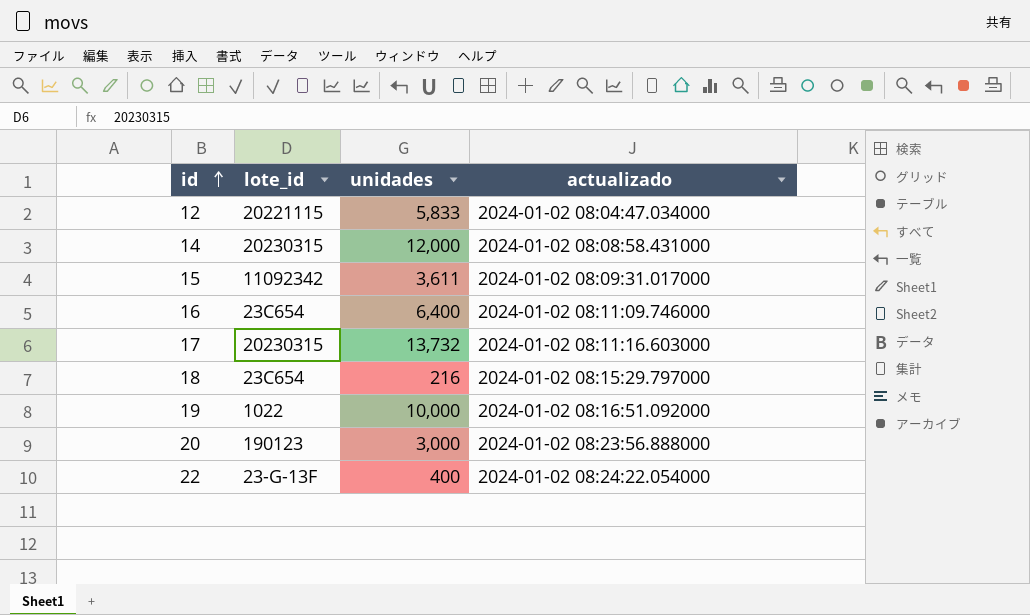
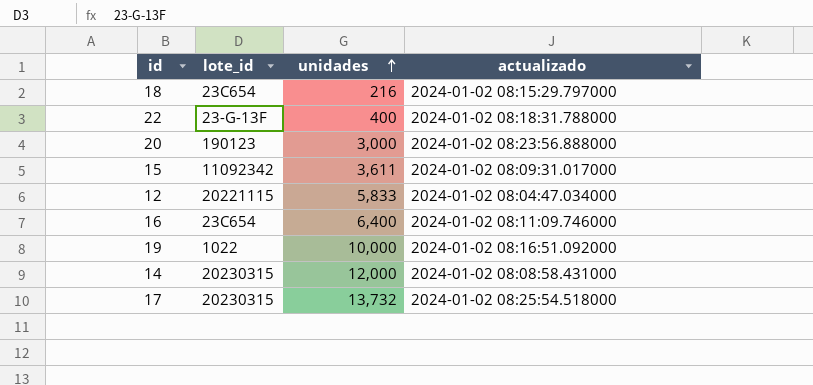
row order: id ascending -> unidades ascending
22 | actualizado: 2024-01-02 08:24:22.054000 -> 2024-01-02 08:18:31.788000
17 | actualizado: 2024-01-02 08:11:16.603000 -> 2024-01-02 08:25:54.518000

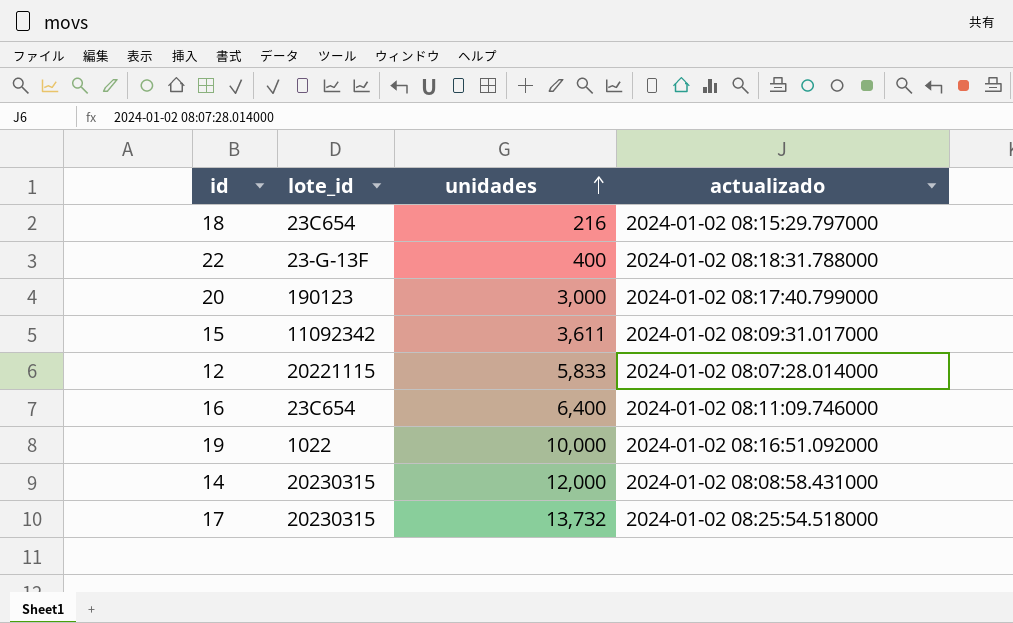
20 | actualizado: 2024-01-02 08:23:56.888000 -> 2024-01-02 08:17:40.799000
12 | actualizado: 2024-01-02 08:04:47.034000 -> 2024-01-02 08:07:28.014000

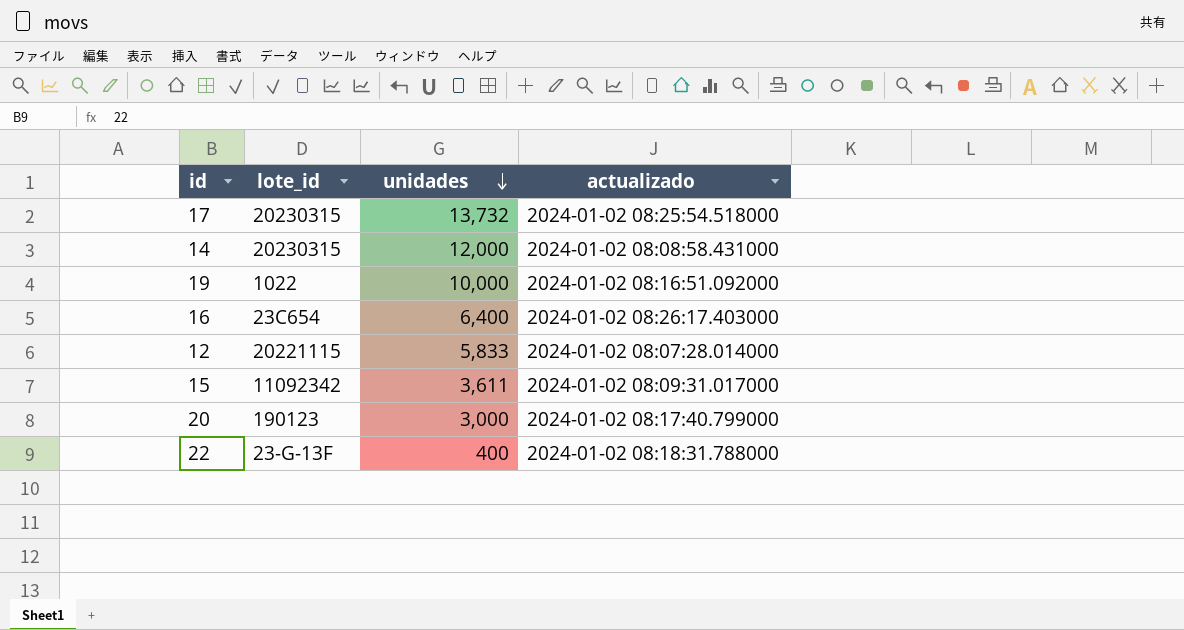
row order: unidades ascending -> unidades descending
row 18: 23C654 | 216 | 2024-01-02 08:15:29.797000 -> none
16 | actualizado: 2024-01-02 08:11:09.746000 -> 2024-01-02 08:26:17.403000

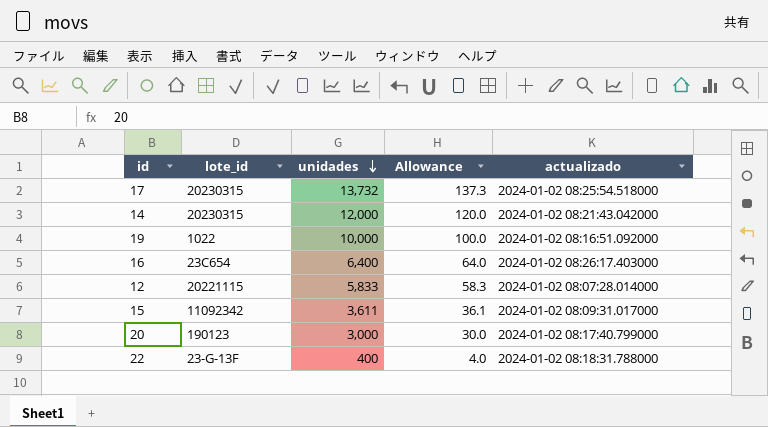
column Allowance | formula: none -> [unidades] * 0.01
14 | actualizado: 2024-01-02 08:08:58.431000 -> 2024-01-02 08:21:43.042000

